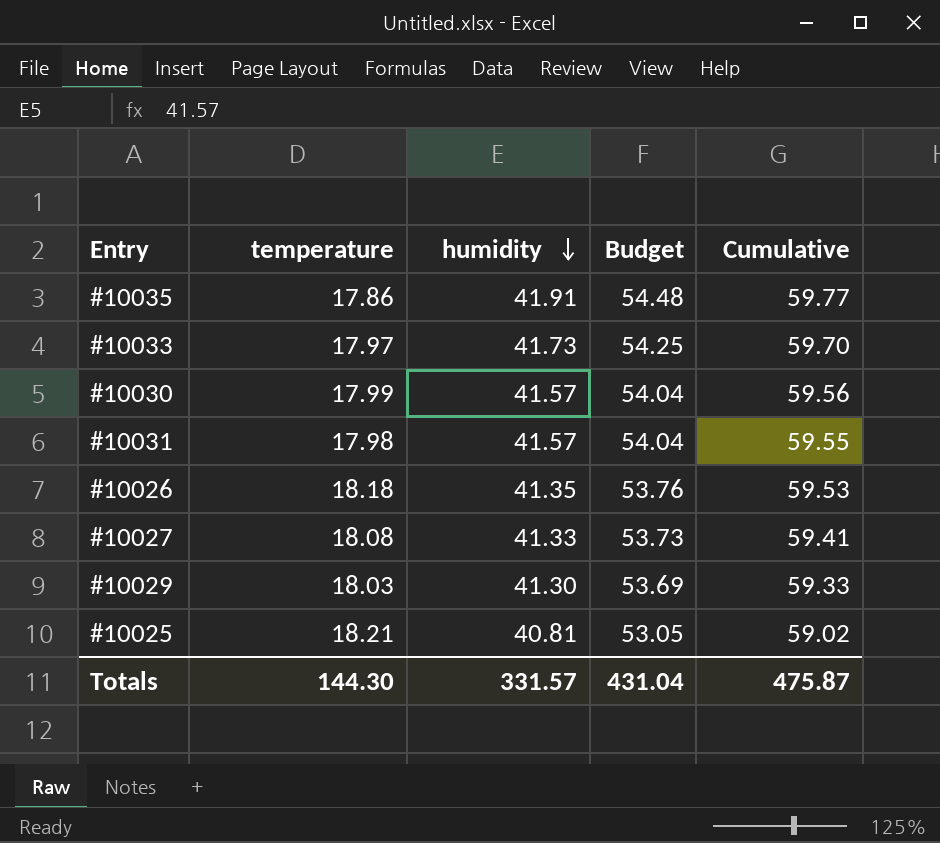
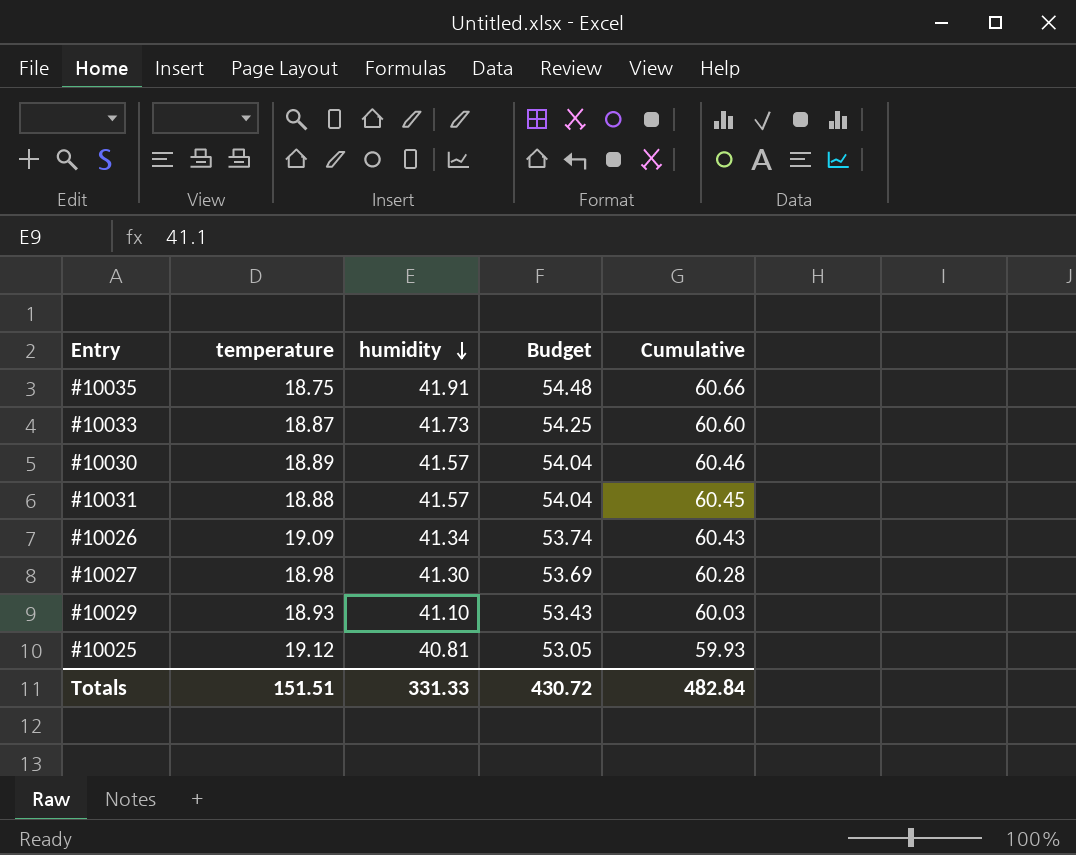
#10035 | temperature: 17.86 -> 18.75
#10035 | Cumulative: 59.77 -> 60.66
#10033 | temperature: 17.97 -> 18.87
#10033 | Cumulative: 59.70 -> 60.60
#10030 | temperature: 17.99 -> 18.89
#10030 | Cumulative: 59.56 -> 60.46
#10031 | temperature: 17.98 -> 18.88
#10031 | Cumulative: 59.55 -> 60.45
#10026 | temperature: 18.18 -> 19.09
#10026 | humidity: 41.35 -> 41.34
#10026 | Budget: 53.76 -> 53.74
#10026 | Cumulative: 59.53 -> 60.43
#10027 | temperature: 18.08 -> 18.98
#10027 | humidity: 41.33 -> 41.30
#10027 | Budget: 53.73 -> 53.69
#10027 | Cumulative: 59.41 -> 60.28
#10029 | temperature: 18.03 -> 18.93
#10029 | humidity: 41.30 -> 41.10
#10029 | Budget: 53.69 -> 53.43
#10029 | Cumulative: 59.33 -> 60.03
#10025 | temperature: 18.21 -> 19.12
#10025 | Cumulative: 59.02 -> 59.93
Totals | temperature: 144.30 -> 151.51
Totals | humidity: 331.57 -> 331.33
Totals | Budget: 431.04 -> 430.72
Totals | Cumulative: 475.87 -> 482.84

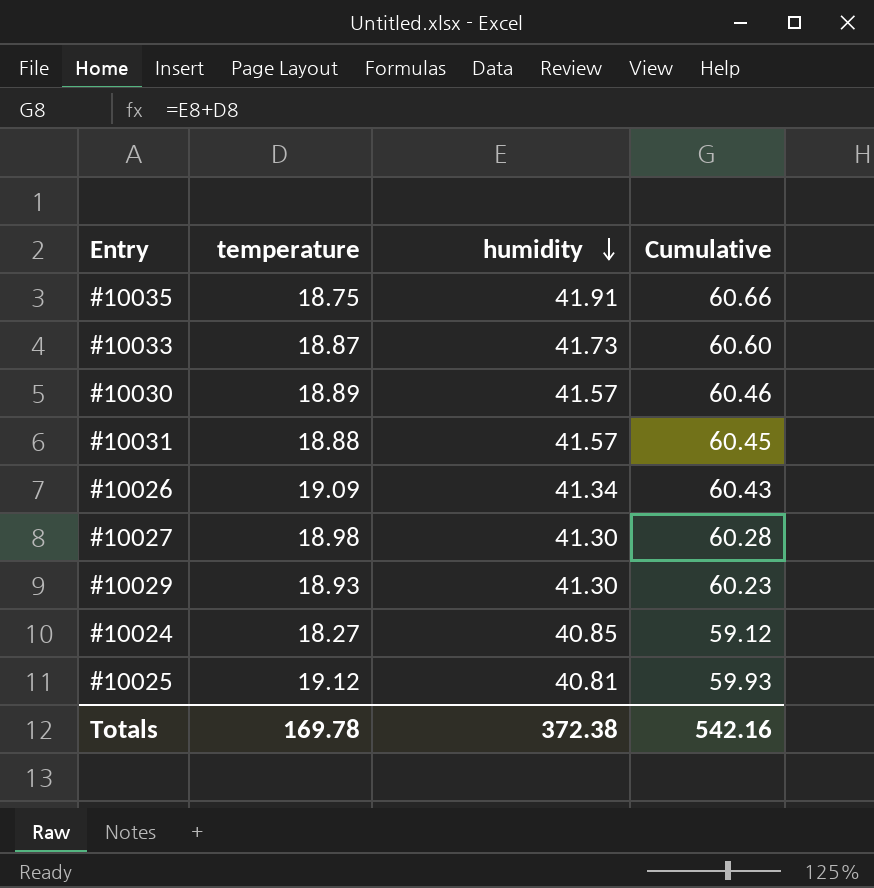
column Budget | formula: [humidity] * 1.3 -> none
#10029 | humidity: 41.10 -> 41.30
#10029 | Cumulative: 60.03 -> 60.23
row #10024: none -> 18.27 | 40.85 | 59.12
Totals | temperature: 151.51 -> 169.78
Totals | humidity: 331.33 -> 372.38
Totals | Cumulative: 482.84 -> 542.16

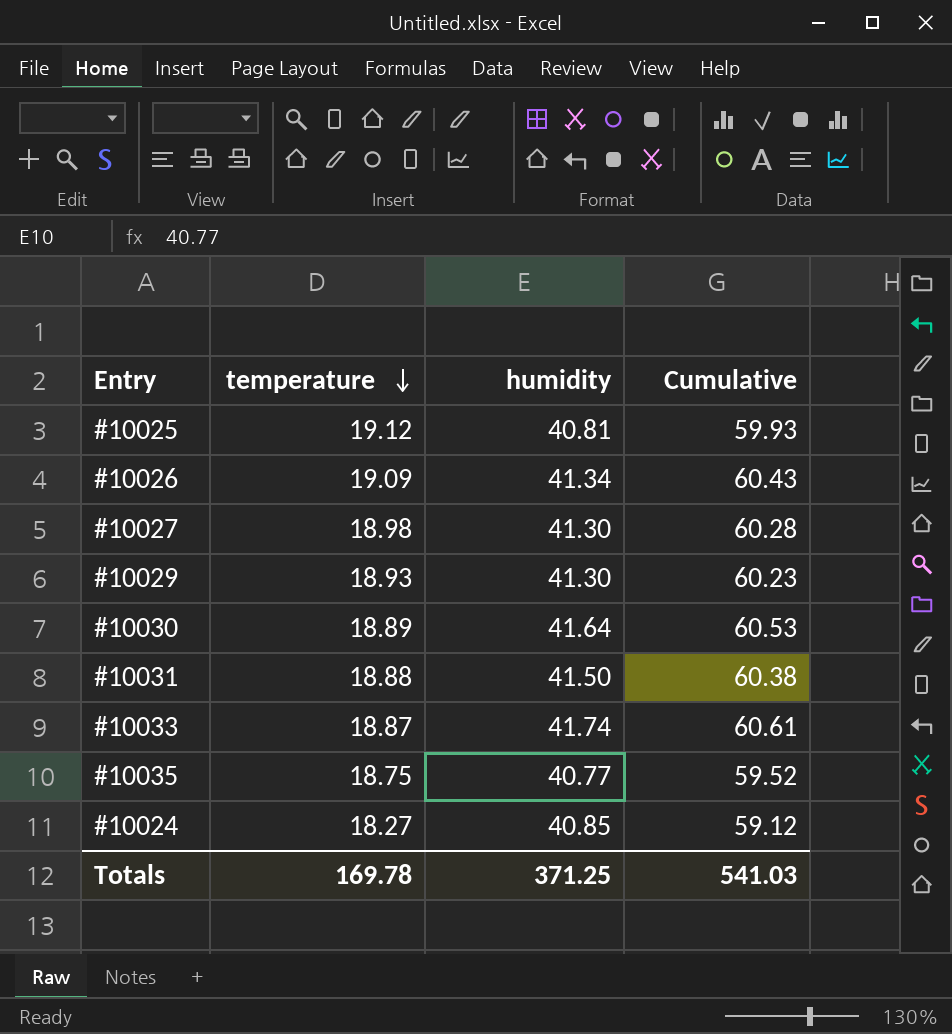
row order: humidity descending -> temperature descending
#10030 | humidity: 41.57 -> 41.64
#10030 | Cumulative: 60.46 -> 60.53
#10031 | humidity: 41.57 -> 41.50
#10031 | Cumulative: 60.45 -> 60.38
#10033 | humidity: 41.73 -> 41.74
#10033 | Cumulative: 60.60 -> 60.61
#10035 | humidity: 41.91 -> 40.77
#10035 | Cumulative: 60.66 -> 59.52
Totals | humidity: 372.38 -> 371.25
Totals | Cumulative: 542.16 -> 541.03

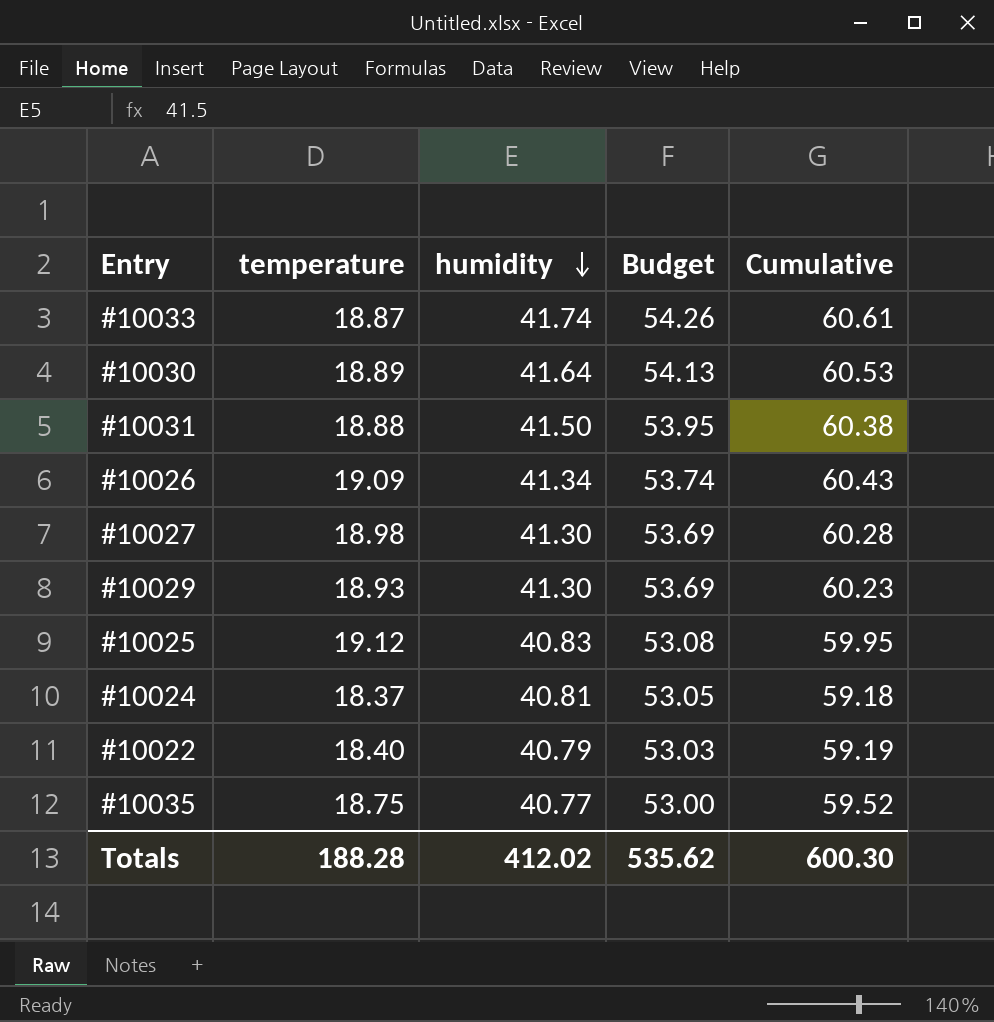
row order: temperature descending -> humidity descending
column Budget | formula: none -> [humidity] * 1.3
#10025 | humidity: 40.81 -> 40.83
#10025 | Cumulative: 59.93 -> 59.95
#10024 | temperature: 18.27 -> 18.37
#10024 | humidity: 40.85 -> 40.81
#10024 | Cumulative: 59.12 -> 59.18
row #10022: none -> 18.40 | 40.79 | 53.03 | 59.19
Totals | temperature: 169.78 -> 188.28
Totals | humidity: 371.25 -> 412.02
Totals | Cumulative: 541.03 -> 600.30

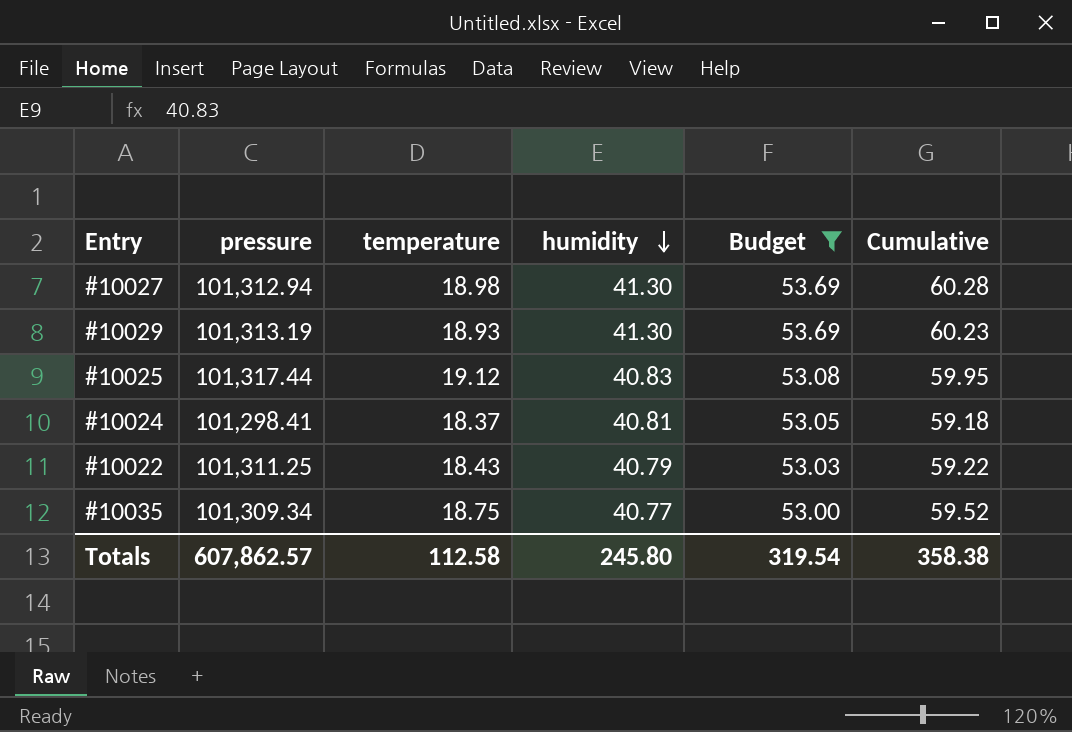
filter: none -> Budget <= 53.69
column pressure | position: none -> 2
#10022 | temperature: 18.40 -> 18.43
#10022 | Cumulative: 59.19 -> 59.22
Totals | temperature: 188.28 -> 112.58
Totals | humidity: 412.02 -> 245.80
Totals | Budget: 535.62 -> 319.54
Totals | Cumulative: 600.30 -> 358.38

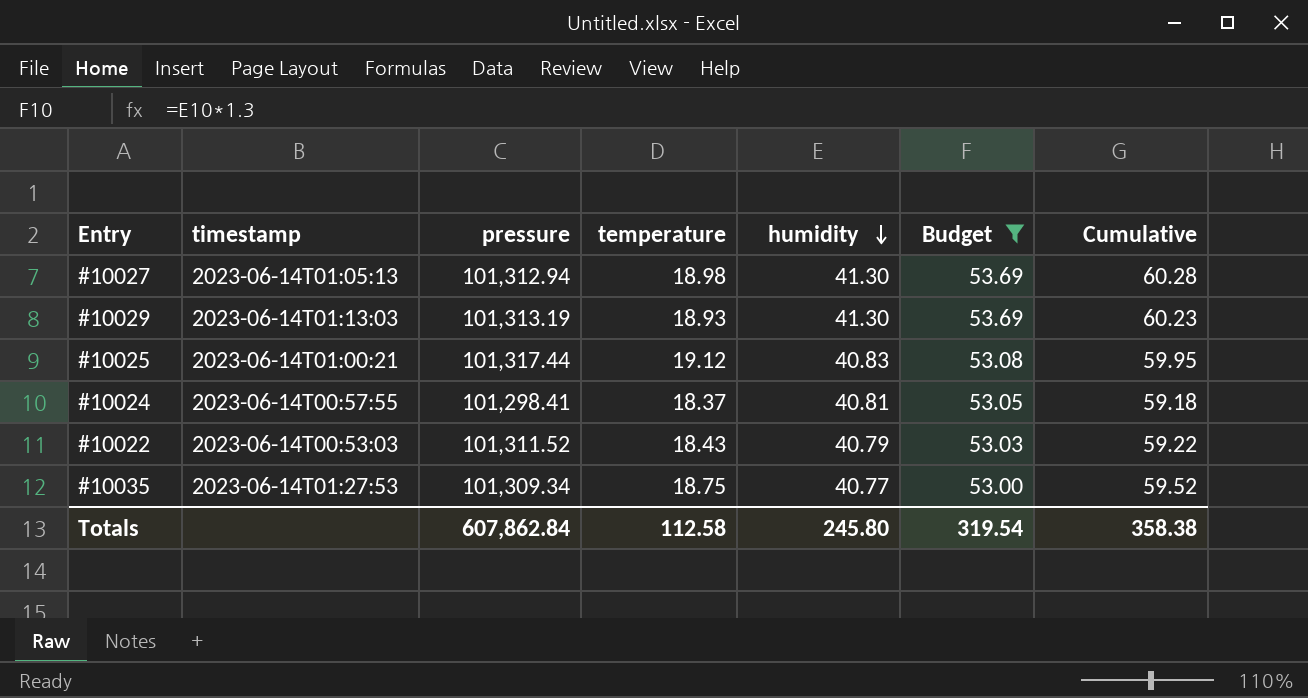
column timestamp | position: none -> 2
#10022 | pressure: 101,311.25 -> 101,311.52
Totals | pressure: 607,862.57 -> 607,862.84

